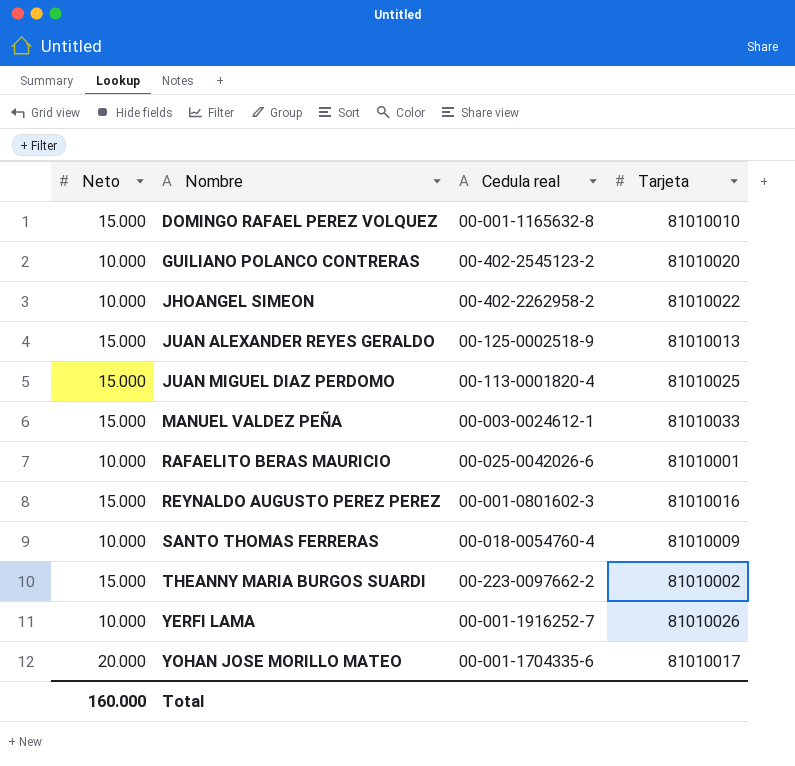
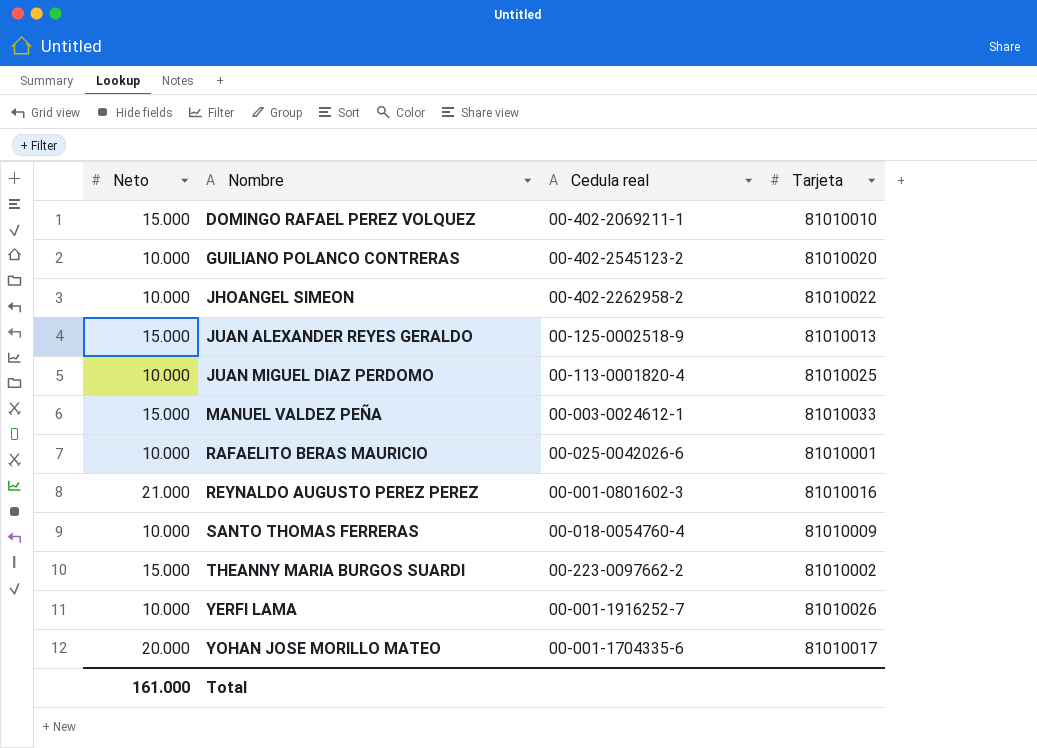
DOMINGO RAFAEL PEREZ VOLQUEZ | Cedula real: 00-001-1165632-8 -> 00-402-2069211-1
JUAN MIGUEL DIAZ PERDOMO | Neto: 15.000 -> 10.000
REYNALDO AUGUSTO PEREZ PEREZ | Neto: 15.000 -> 21.000
Total | Neto: 160.000 -> 161.000

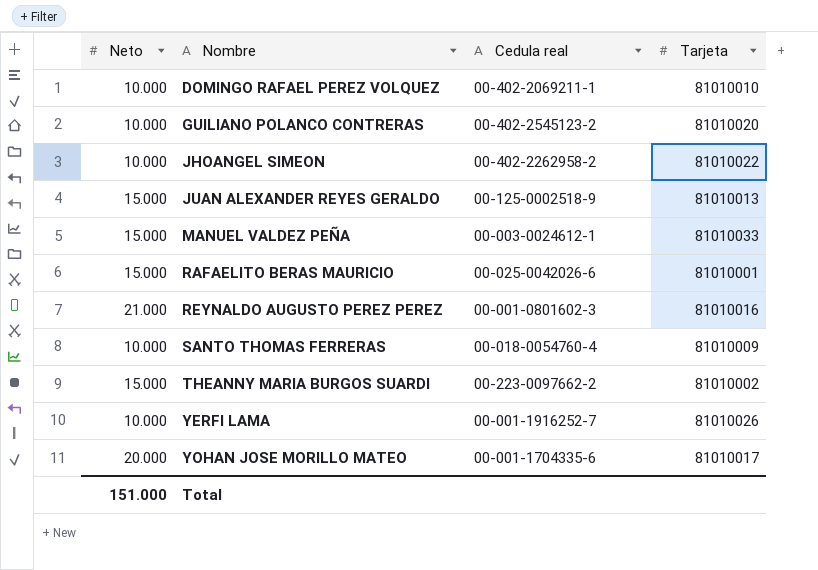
row JUAN MIGUEL DIAZ PERDOMO: 10.000 | 00-113-0001820-4 | 81010025 -> none
DOMINGO RAFAEL PEREZ VOLQUEZ | Neto: 15.000 -> 10.000
RAFAELITO BERAS MAURICIO | Neto: 10.000 -> 15.000
Total | Neto: 161.000 -> 151.000

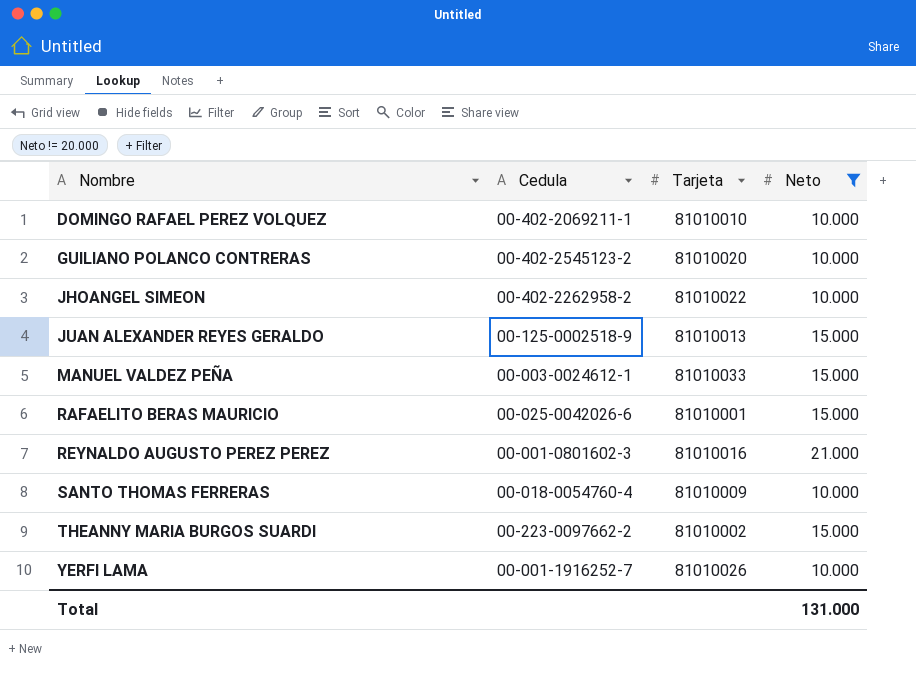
filter: none -> Neto != 20.000
column name: Cedula real -> Cedula
column Neto | position: 1 -> 4
Total | Neto: 151.000 -> 131.000

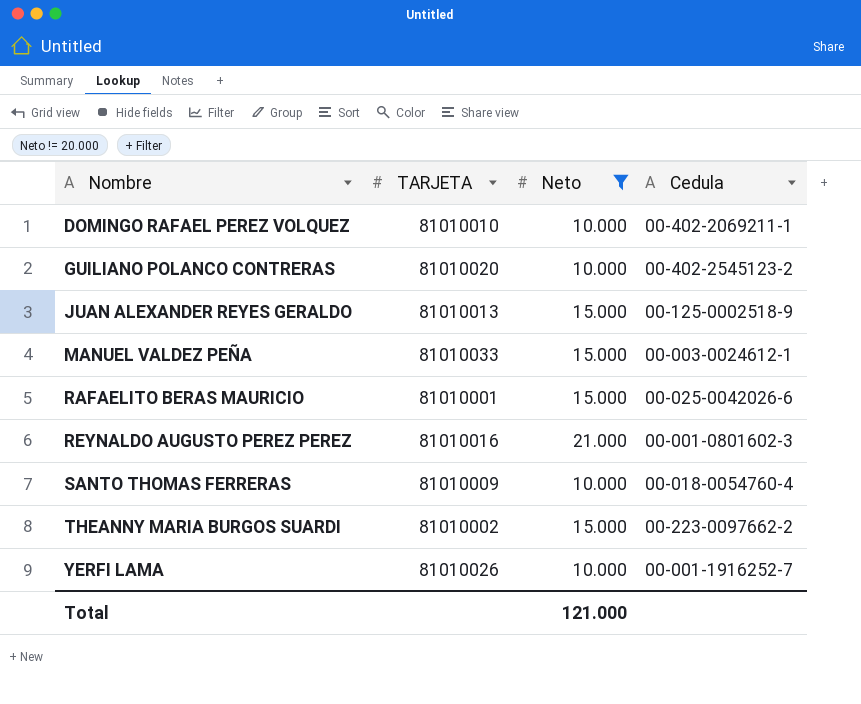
column name: Tarjeta -> TARJETA
column Cedula | position: 2 -> 4
row JHOANGEL SIMEON: 00-402-2262958-2 | 81010022 | 10.000 -> none
Total | Neto: 131.000 -> 121.000

